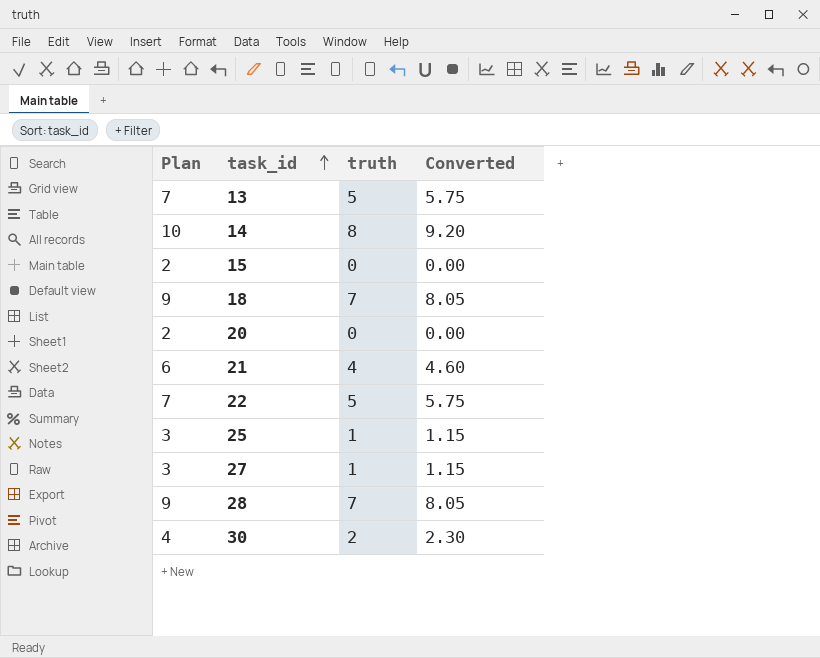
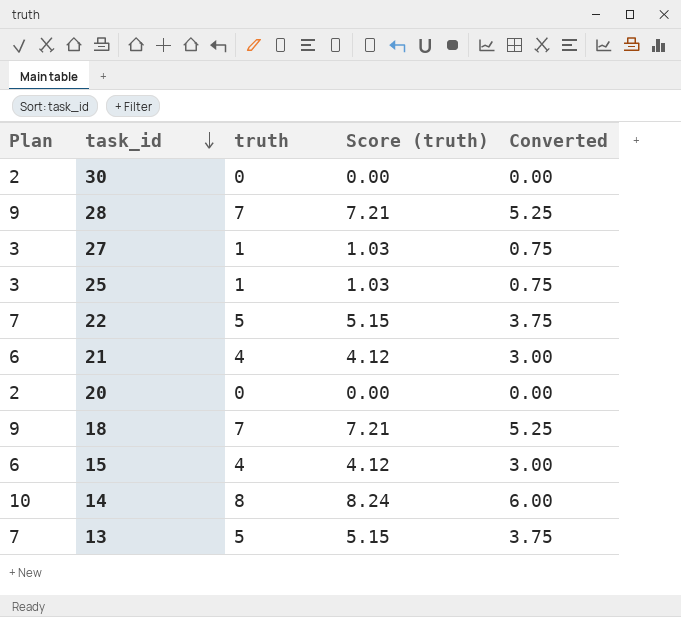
row order: task_id ascending -> task_id descending
column Score (truth) | formula: none -> [truth] * 1.03
column Converted | formula: [truth] * 1.15 -> [truth] * 0.75
30 | Plan: 4 -> 2
30 | truth: 2 -> 0
15 | Plan: 2 -> 6
15 | truth: 0 -> 4

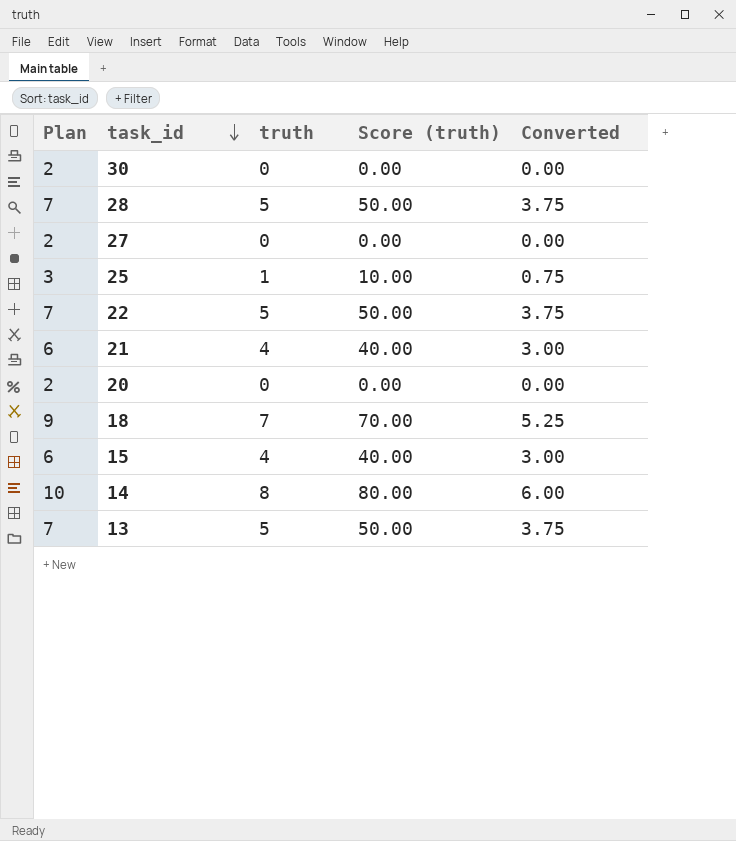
column Score (truth) | formula: [truth] * 1.03 -> [truth] * 10
28 | Plan: 9 -> 7
28 | truth: 7 -> 5
28 | Converted: 5.25 -> 3.75
27 | Plan: 3 -> 2
27 | truth: 1 -> 0
27 | Converted: 0.75 -> 0.00

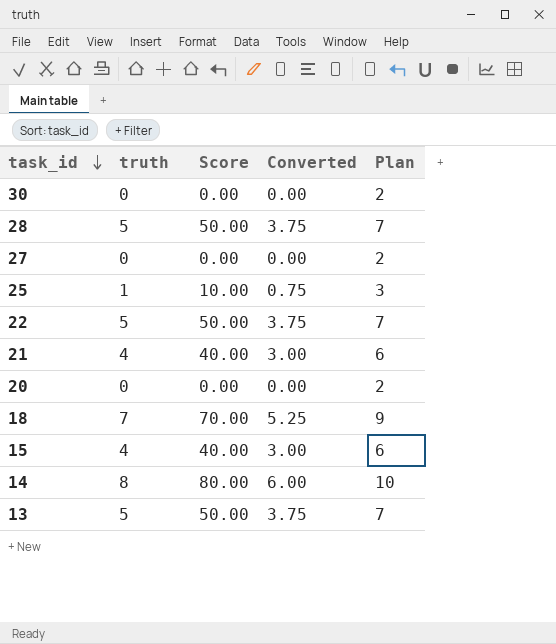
column name: Score (truth) -> Score
column Plan | position: 1 -> 5

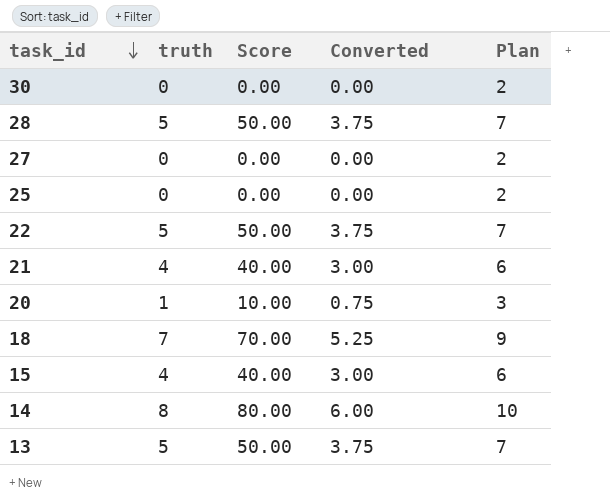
25 | truth: 1 -> 0
25 | Score: 10.00 -> 0.00
25 | Converted: 0.75 -> 0.00
25 | Plan: 3 -> 2
20 | truth: 0 -> 1
20 | Score: 0.00 -> 10.00
20 | Converted: 0.00 -> 0.75
20 | Plan: 2 -> 3

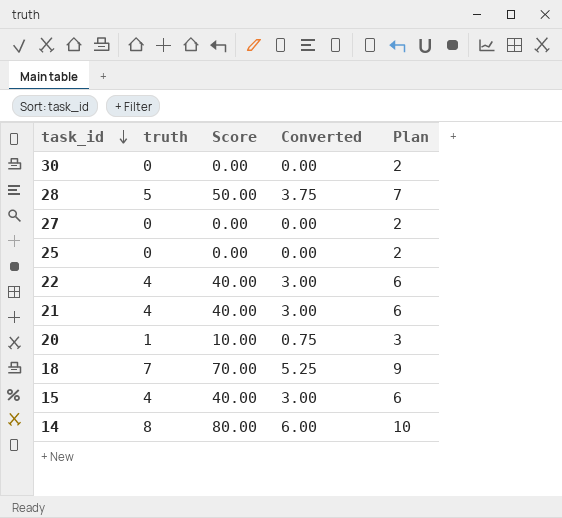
row 13: 5 | 50.00 | 3.75 | 7 -> none
22 | truth: 5 -> 4
22 | Score: 50.00 -> 40.00
22 | Converted: 3.75 -> 3.00
22 | Plan: 7 -> 6

